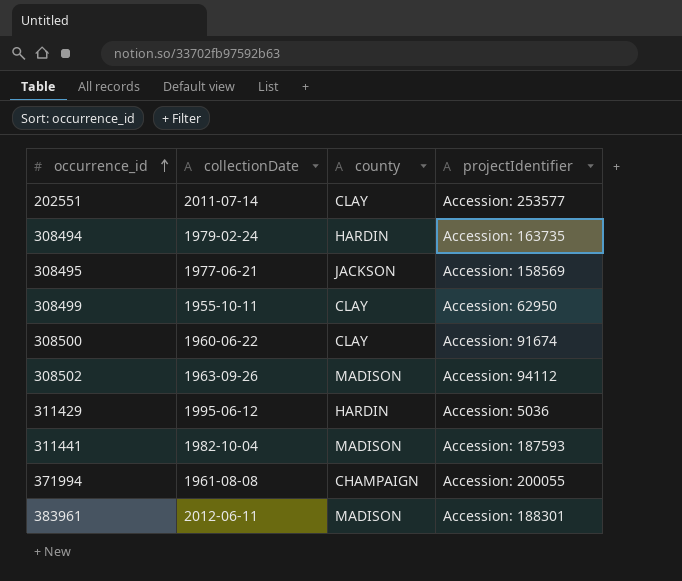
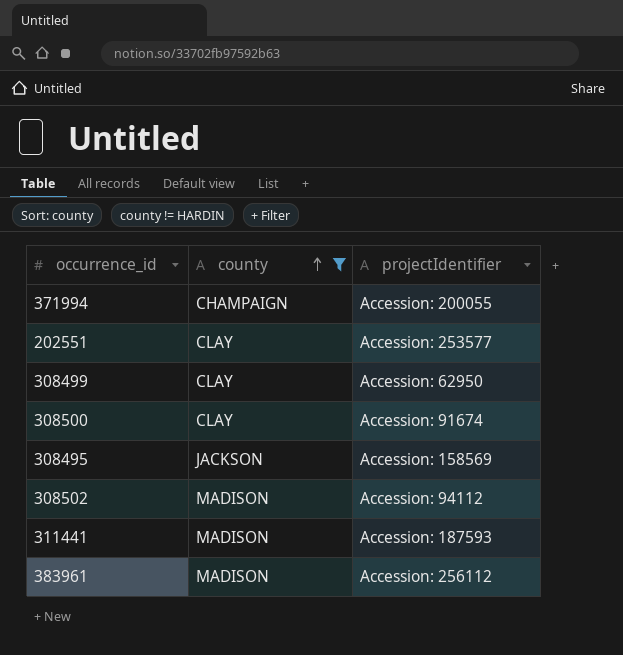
filter: none -> county != HARDIN
row order: occurrence_id ascending -> county ascending
column collectionDate | position: 2 -> none
383961 | projectIdentifier: Accession: 188301 -> Accession: 256112

